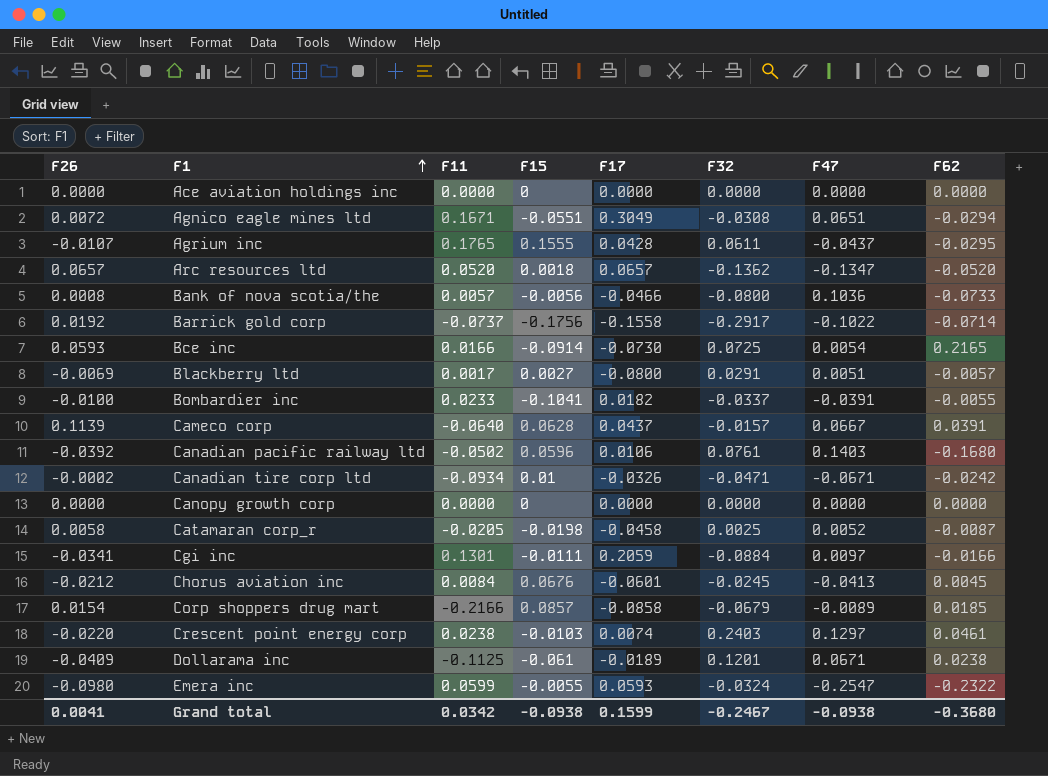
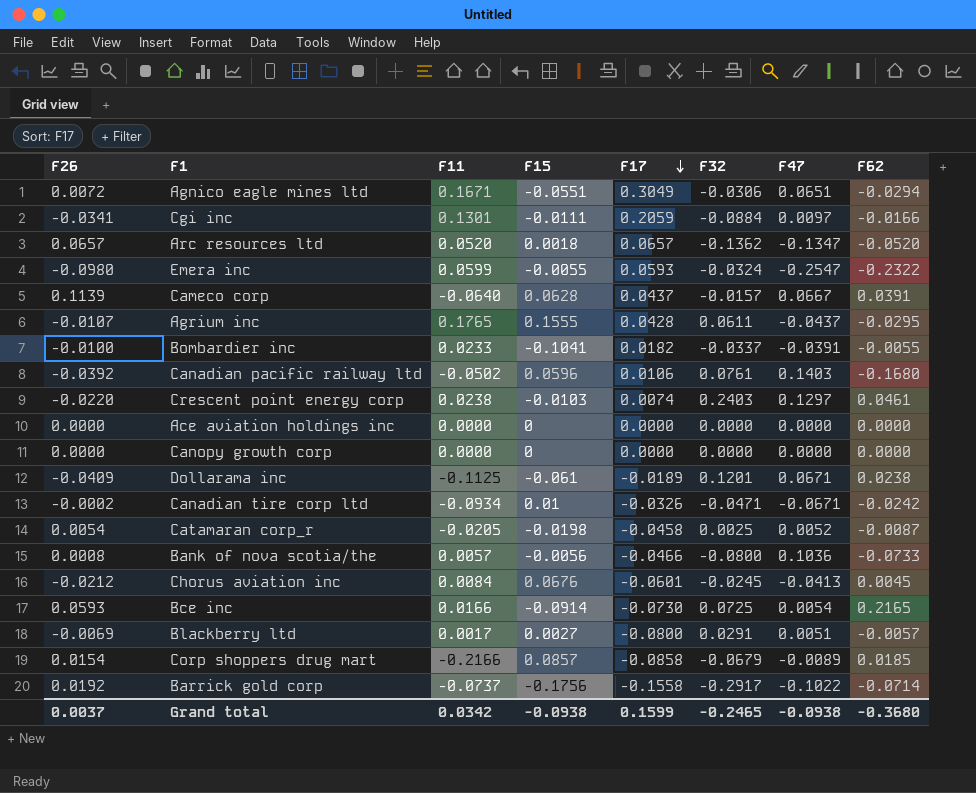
row order: F1 ascending -> F17 descending
Agnico eagle mines ltd | F32: -0.0308 -> -0.0306
Catamaran corp_r | F26: 0.0058 -> 0.0054
Grand total | F26: 0.0041 -> 0.0037
Grand total | F32: -0.2467 -> -0.2465

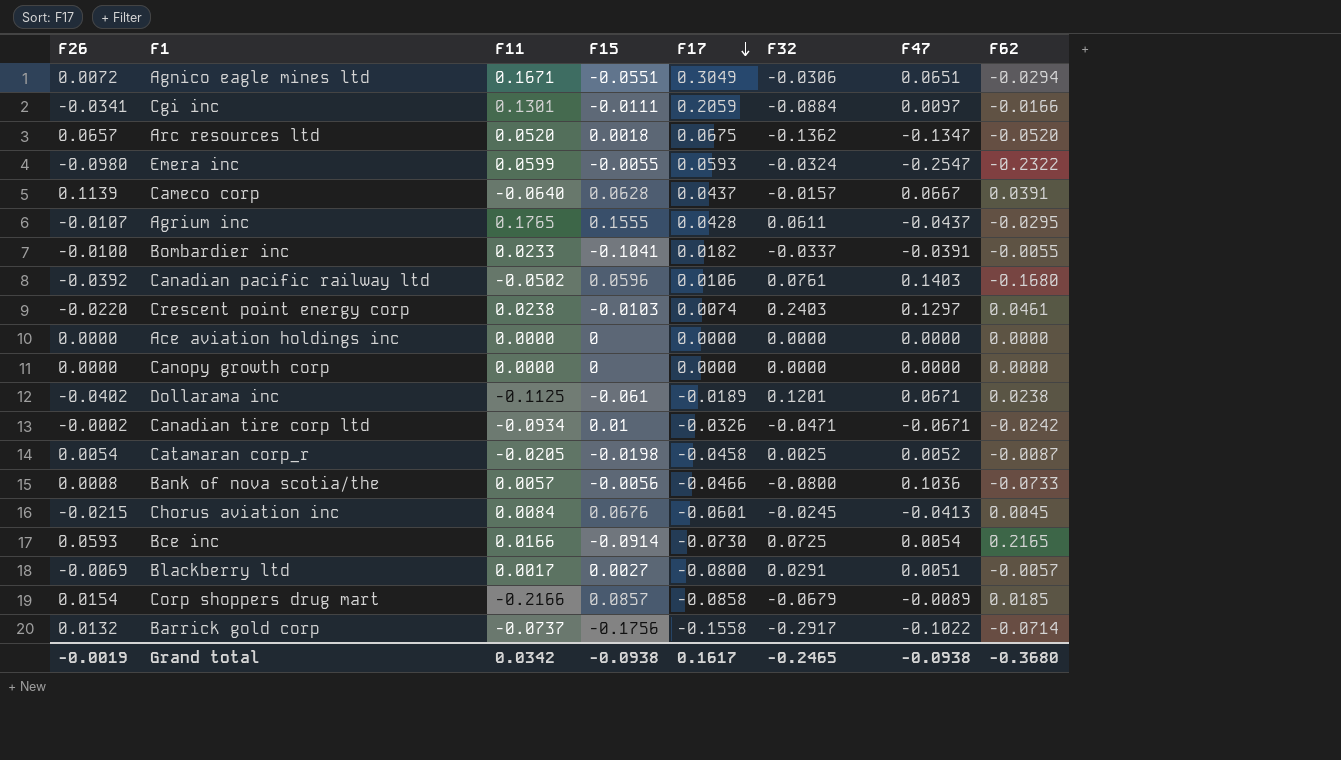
Arc resources ltd | F17: 0.0657 -> 0.0675
Dollarama inc | F26: -0.0409 -> -0.0402
Chorus aviation inc | F26: -0.0212 -> -0.0215
Barrick gold corp | F26: 0.0192 -> 0.0132
Grand total | F26: 0.0037 -> -0.0019
Grand total | F17: 0.1599 -> 0.1617

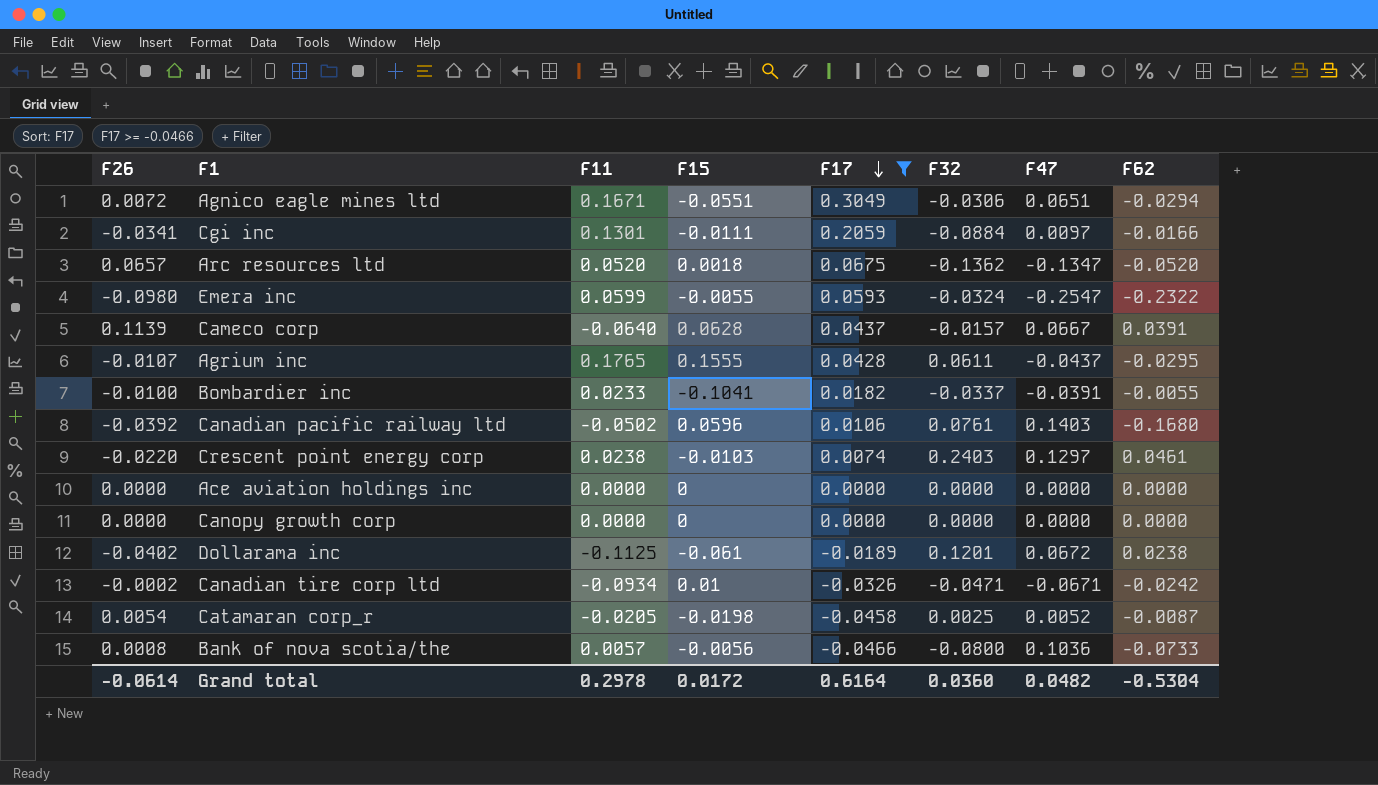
filter: none -> F17 >= -0.0466
Dollarama inc | F47: 0.0671 -> 0.0672
Grand total | F26: -0.0019 -> -0.0614
Grand total | F11: 0.0342 -> 0.2978
Grand total | F15: -0.0938 -> 0.0172
Grand total | F17: 0.1617 -> 0.6164
Grand total | F32: -0.2465 -> 0.0360
Grand total | F47: -0.0938 -> 0.0482
Grand total | F62: -0.3680 -> -0.5304

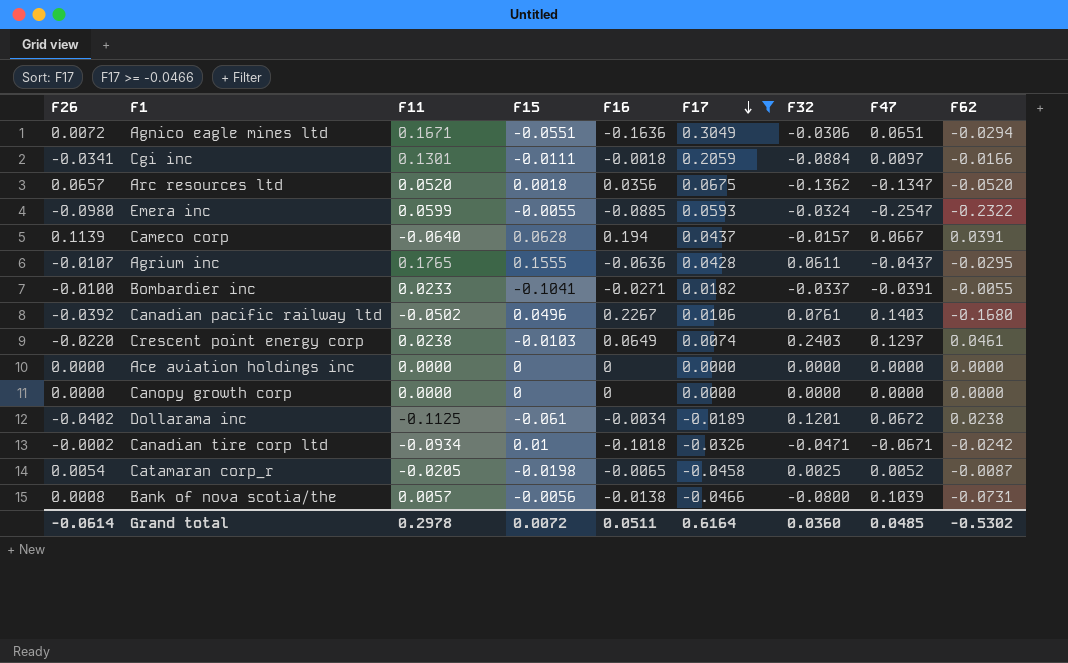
column F16 | position: none -> 5
Canadian pacific railway ltd | F15: 0.0596 -> 0.0496
Bank of nova scotia/the | F47: 0.1036 -> 0.1039
Bank of nova scotia/the | F62: -0.0733 -> -0.0731
Grand total | F15: 0.0172 -> 0.0072
Grand total | F47: 0.0482 -> 0.0485
Grand total | F62: -0.5304 -> -0.5302

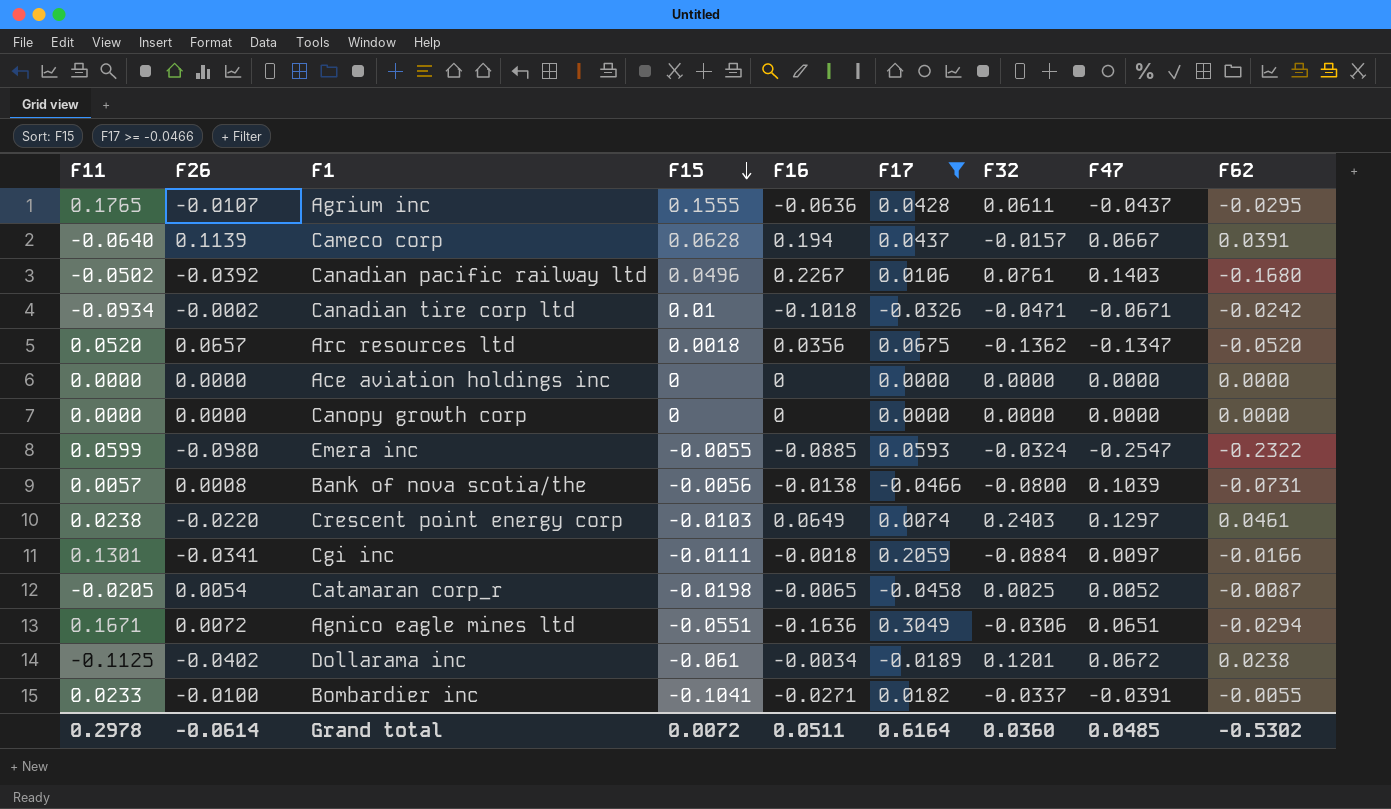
row order: F17 descending -> F15 descending
column F11 | position: 3 -> 1

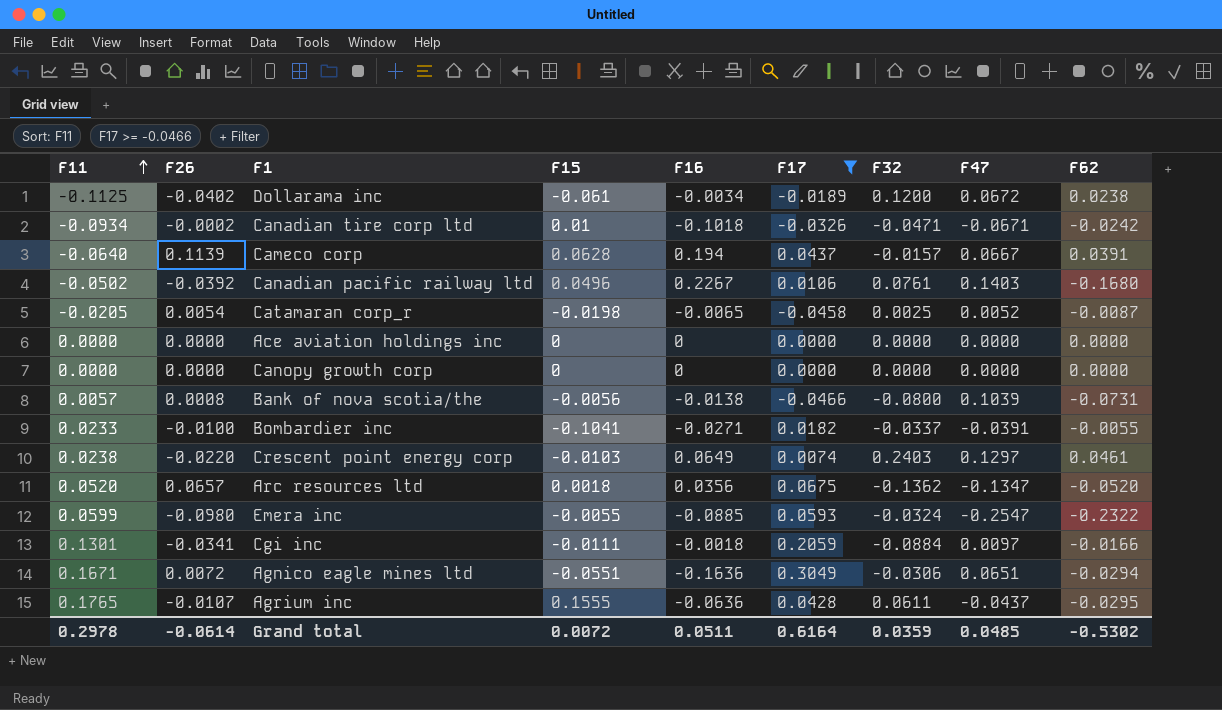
row order: F15 descending -> F11 ascending
Dollarama inc | F32: 0.1201 -> 0.1200
Grand total | F32: 0.0360 -> 0.0359

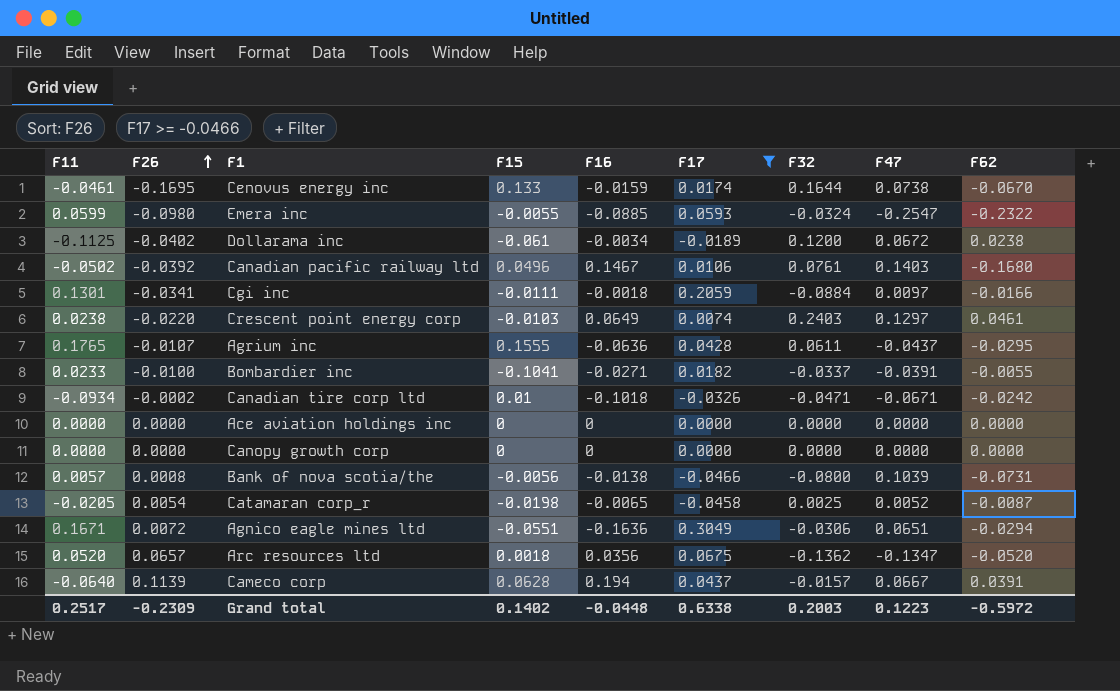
row order: F11 ascending -> F26 ascending
row Cenovus energy inc: none -> -0.0461 | -0.1695 | 0.133 | -0.0159 | 0.0174 | 0.1644 | 0.0738 | -0.0670
Canadian pacific railway ltd | F16: 0.2267 -> 0.1467
Grand total | F11: 0.2978 -> 0.2517
Grand total | F26: -0.0614 -> -0.2309
Grand total | F15: 0.0072 -> 0.1402
Grand total | F16: 0.0511 -> -0.0448
Grand total | F17: 0.6164 -> 0.6338
Grand total | F32: 0.0359 -> 0.2003
Grand total | F47: 0.0485 -> 0.1223
Grand total | F62: -0.5302 -> -0.5972

